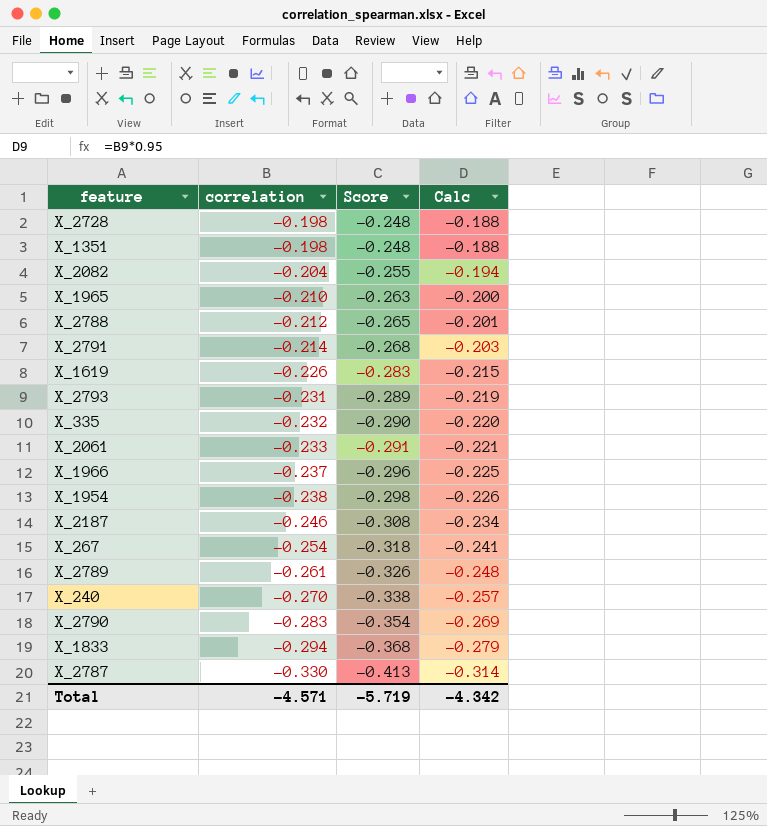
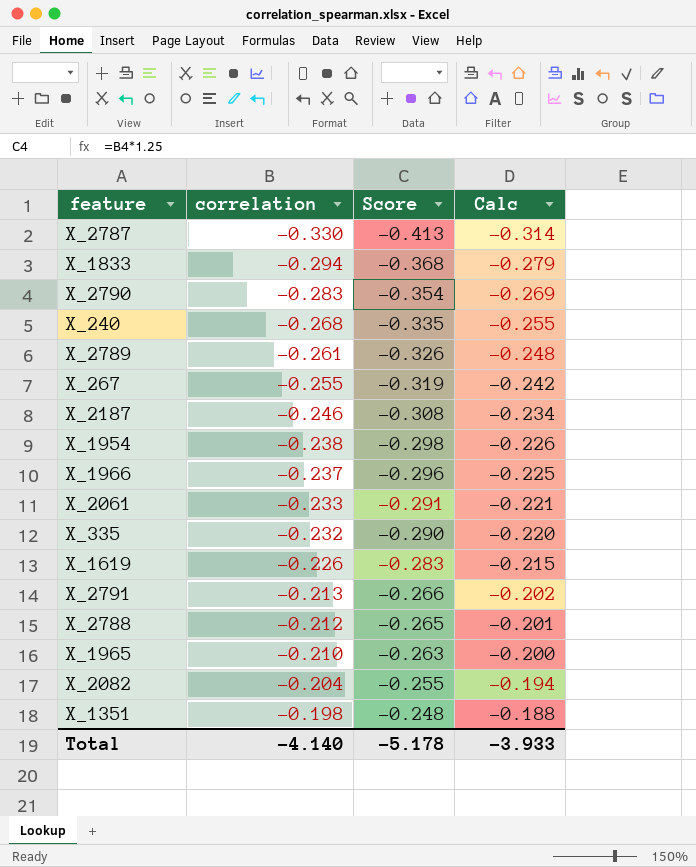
row order: correlation descending -> correlation ascending
row X_2728: -0.198 | -0.248 | -0.188 -> none
row X_2793: -0.231 | -0.289 | -0.219 -> none
X_240 | correlation: -0.270 -> -0.268
X_240 | Score: -0.338 -> -0.335
X_240 | Calc: -0.257 -> -0.255
X_267 | correlation: -0.254 -> -0.255
X_267 | Score: -0.318 -> -0.319
X_267 | Calc: -0.241 -> -0.242
X_2791 | correlation: -0.214 -> -0.213
X_2791 | Score: -0.268 -> -0.266
X_2791 | Calc: -0.203 -> -0.202
Total | correlation: -4.571 -> -4.140
Total | Score: -5.719 -> -5.178
Total | Calc: -4.342 -> -3.933

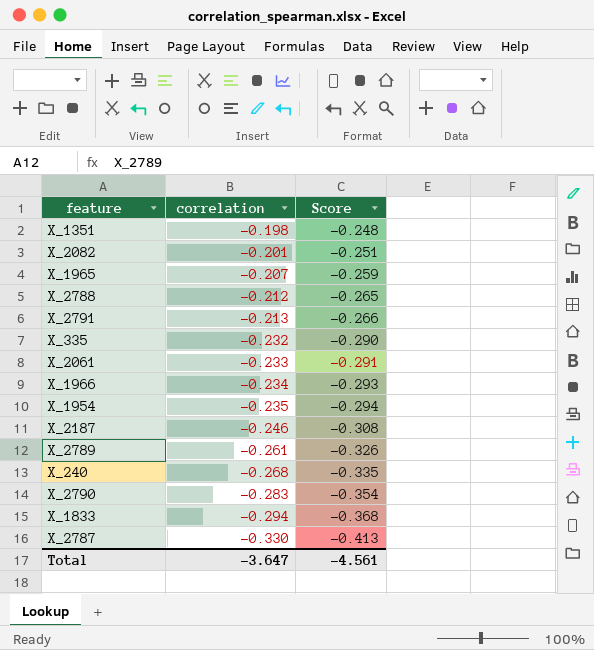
row order: correlation ascending -> correlation descending
column Calc | formula: [correlation] * 0.95 -> none
row X_267: -0.255 | -0.319 | -0.242 -> none
row X_1619: -0.226 | -0.283 | -0.215 -> none
X_2082 | correlation: -0.204 -> -0.201
X_2082 | Score: -0.255 -> -0.251
X_1965 | correlation: -0.210 -> -0.207
X_1965 | Score: -0.263 -> -0.259
X_1966 | correlation: -0.237 -> -0.234
X_1966 | Score: -0.296 -> -0.293
X_1954 | correlation: -0.238 -> -0.235
X_1954 | Score: -0.298 -> -0.294
Total | correlation: -4.140 -> -3.647
Total | Score: -5.178 -> -4.561

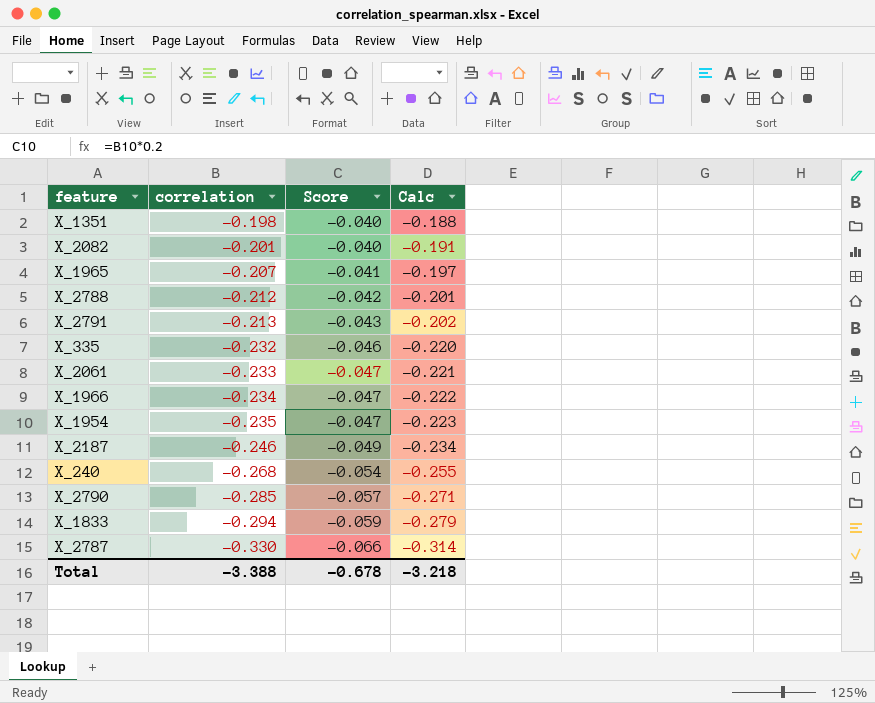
column Score | formula: [correlation] * 1.25 -> [correlation] * 0.2
column Calc | formula: none -> [correlation] * 0.95
row X_2789: -0.261 | -0.326 -> none
X_2790 | correlation: -0.283 -> -0.285
Total | correlation: -3.647 -> -3.388
Total | Score: -4.561 -> -0.678

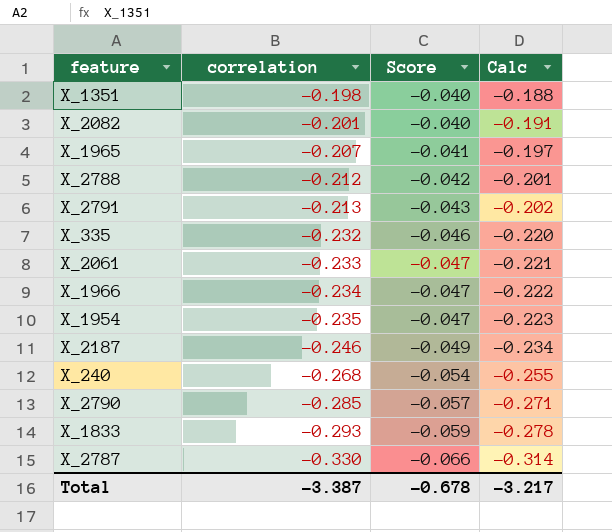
X_1833 | correlation: -0.294 -> -0.293
X_1833 | Calc: -0.279 -> -0.278
Total | correlation: -3.388 -> -3.387
Total | Calc: -3.218 -> -3.217

